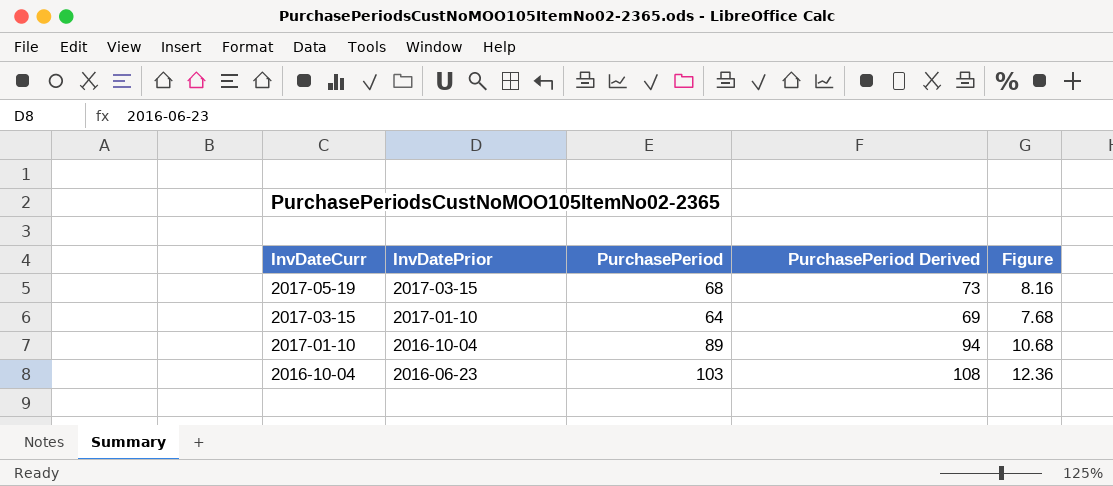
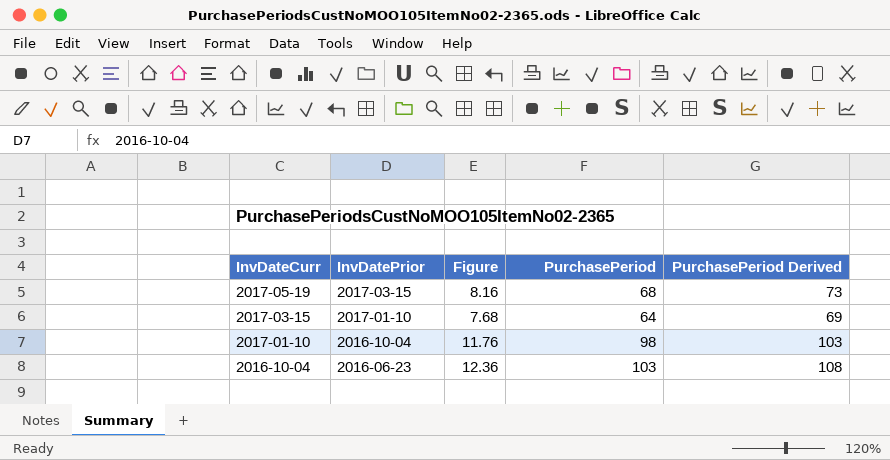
column Figure | position: 5 -> 3
2017-01-10 | Figure: 10.68 -> 11.76
2017-01-10 | PurchasePeriod: 89 -> 98
2017-01-10 | PurchasePeriod Derived: 94 -> 103

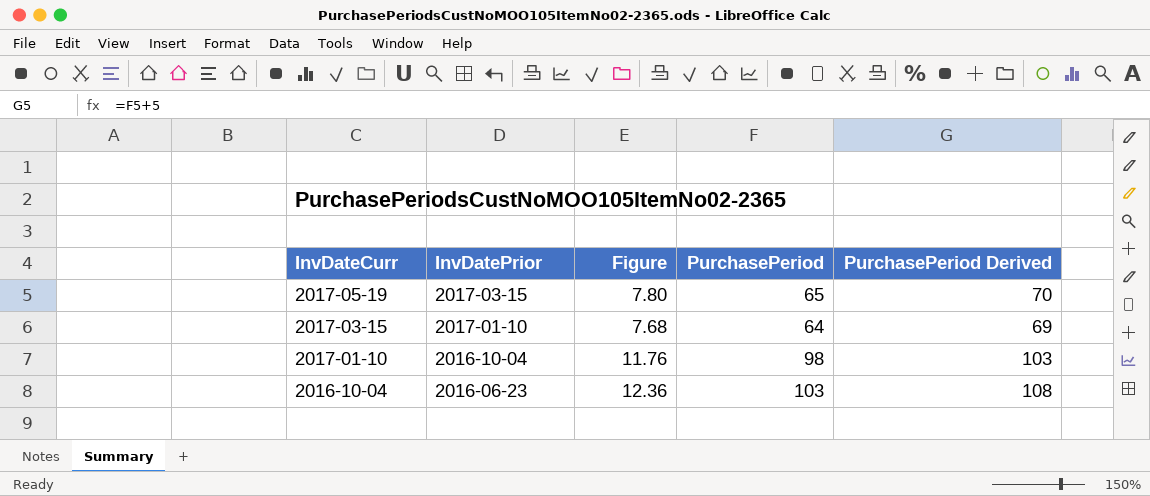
2017-05-19 | Figure: 8.16 -> 7.80
2017-05-19 | PurchasePeriod: 68 -> 65
2017-05-19 | PurchasePeriod Derived: 73 -> 70

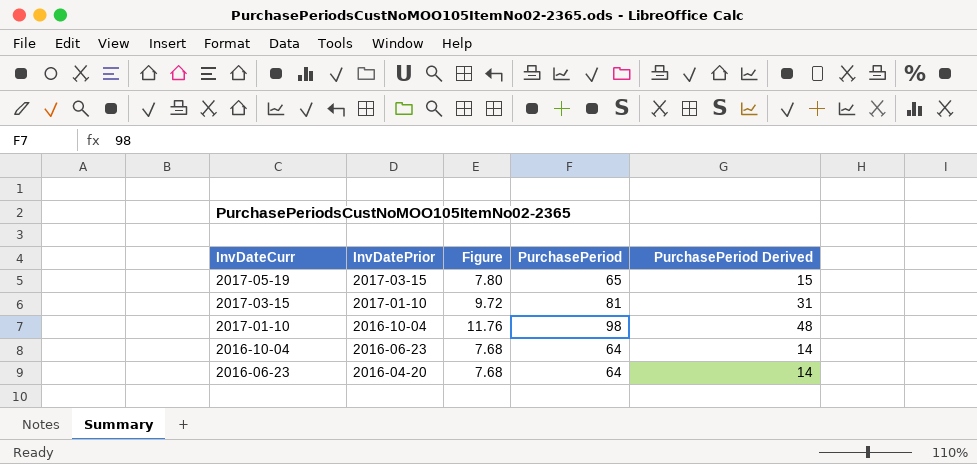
column PurchasePeriod Derived | formula: [PurchasePeriod] + 5 -> [PurchasePeriod] - 50
2017-03-15 | Figure: 7.68 -> 9.72
2017-03-15 | PurchasePeriod: 64 -> 81
2016-10-04 | Figure: 12.36 -> 7.68
2016-10-04 | PurchasePeriod: 103 -> 64
row 2016-06-23: none -> 2016-04-20 | 7.68 | 64 | 14

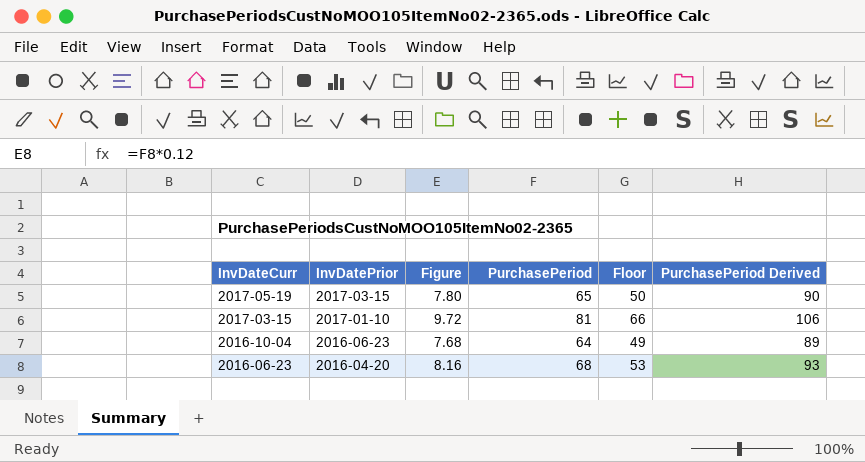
column Floor | formula: none -> [PurchasePeriod] - 15
column PurchasePeriod Derived | formula: [PurchasePeriod] - 50 -> [PurchasePeriod] + 25
row 2017-01-10: 2016-10-04 | 11.76 | 98 | 48 -> none
2016-06-23 | Figure: 7.68 -> 8.16
2016-06-23 | PurchasePeriod: 64 -> 68

